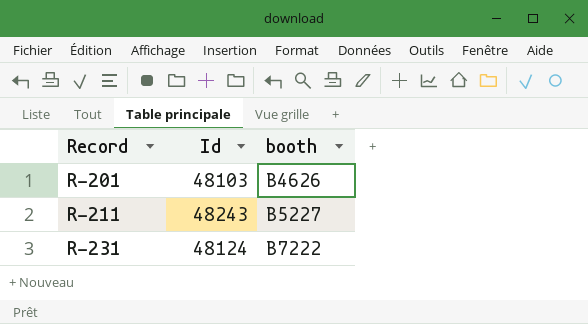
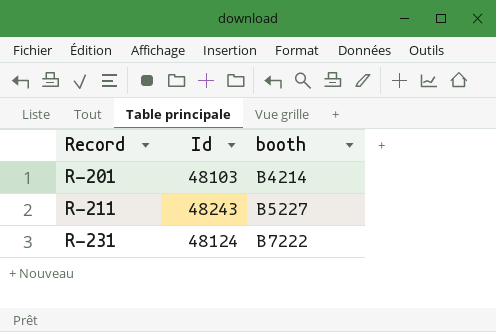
R-201 | booth: B4626 -> B4214

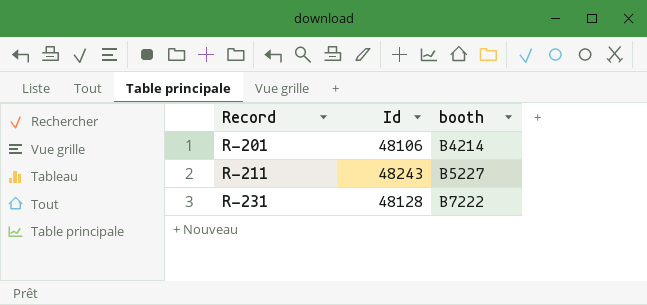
R-201 | Id: 48103 -> 48106
R-231 | Id: 48124 -> 48128

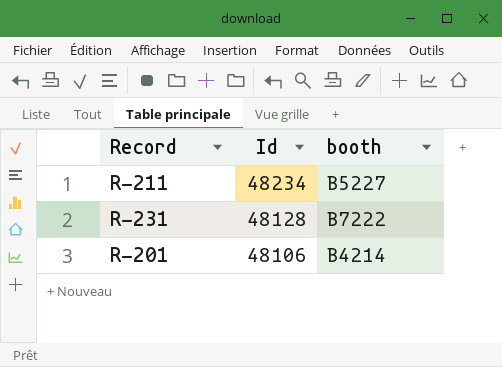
row order: Record ascending -> Id descending
R-211 | Id: 48243 -> 48234

